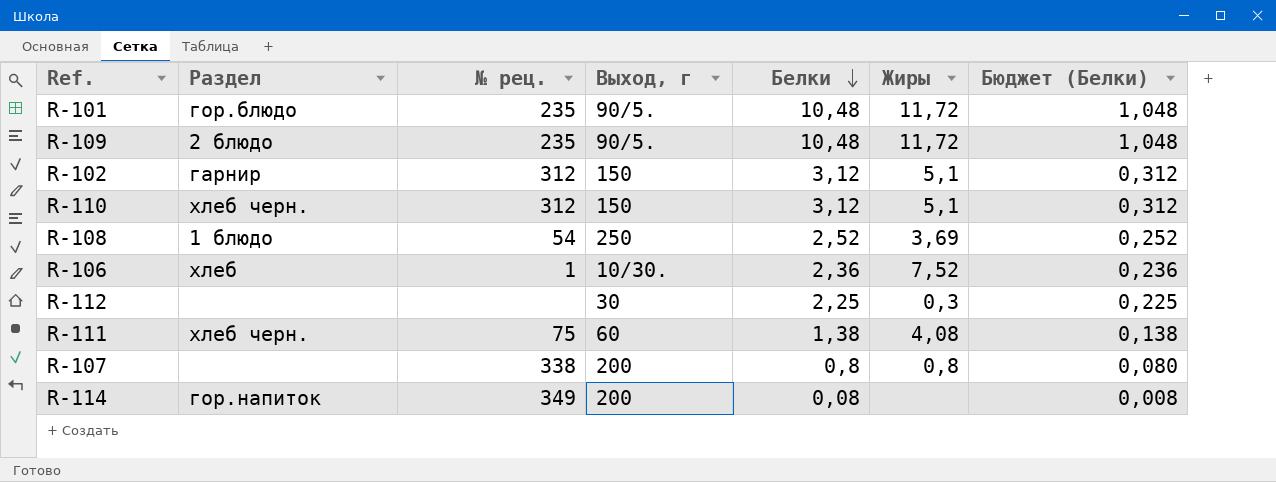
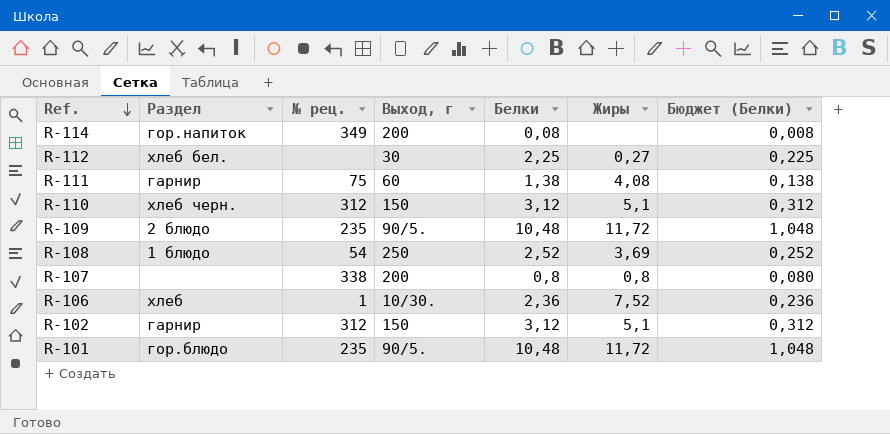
row order: Белки descending -> Ref. descending
R-112 | Раздел: none -> хлеб бел.
R-112 | Жиры: 0,3 -> 0,27
R-111 | Раздел: хлеб черн. -> гарнир

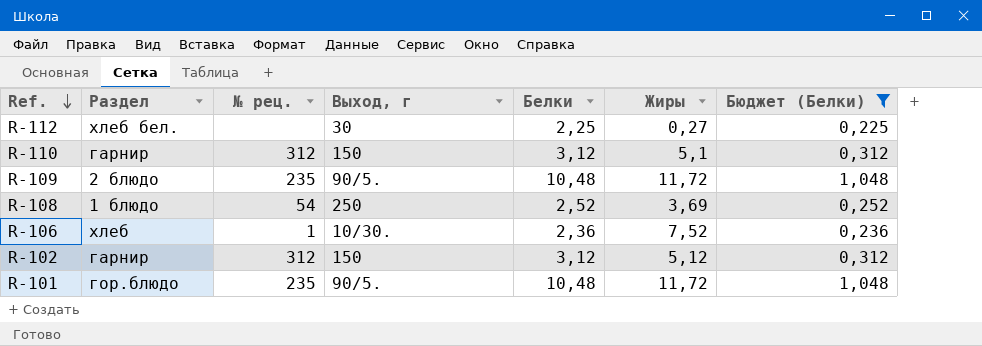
filter: none -> Бюджет (Белки) >= 0,225
R-110 | Раздел: хлеб черн. -> гарнир
R-102 | Жиры: 5,1 -> 5,12

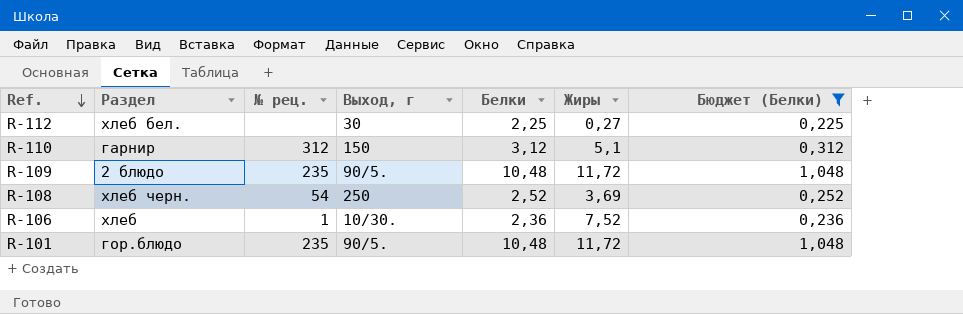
row R-102: гарнир | 312 | 150 | 3,12 | 5,12 | 0,312 -> none
R-108 | Раздел: 1 блюдо -> хлеб черн.

